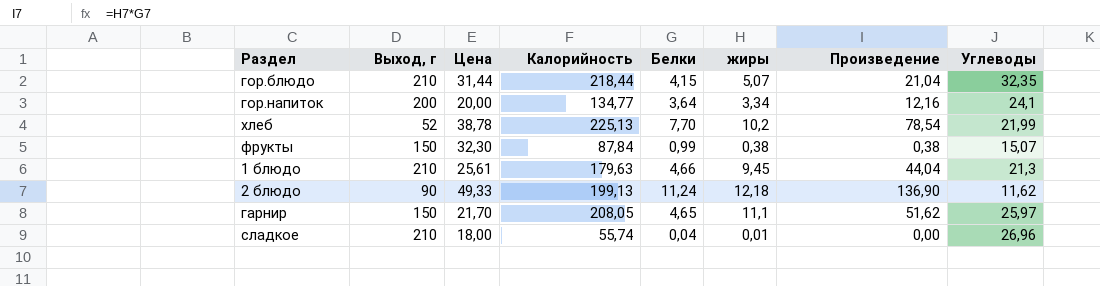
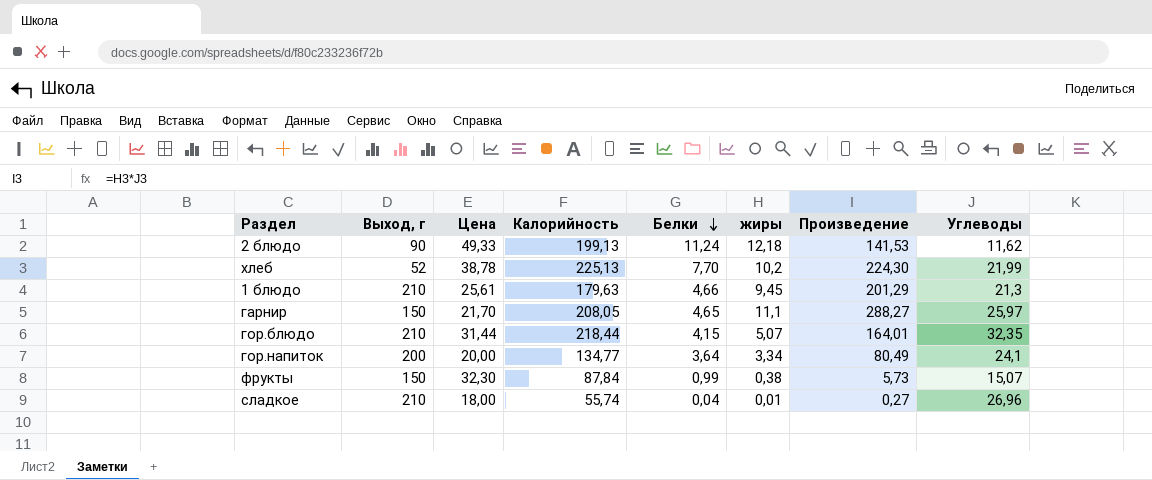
row order: none -> Белки descending
column Произведение | formula: [Белки] * [жиры] -> [жиры] * [Углеводы]

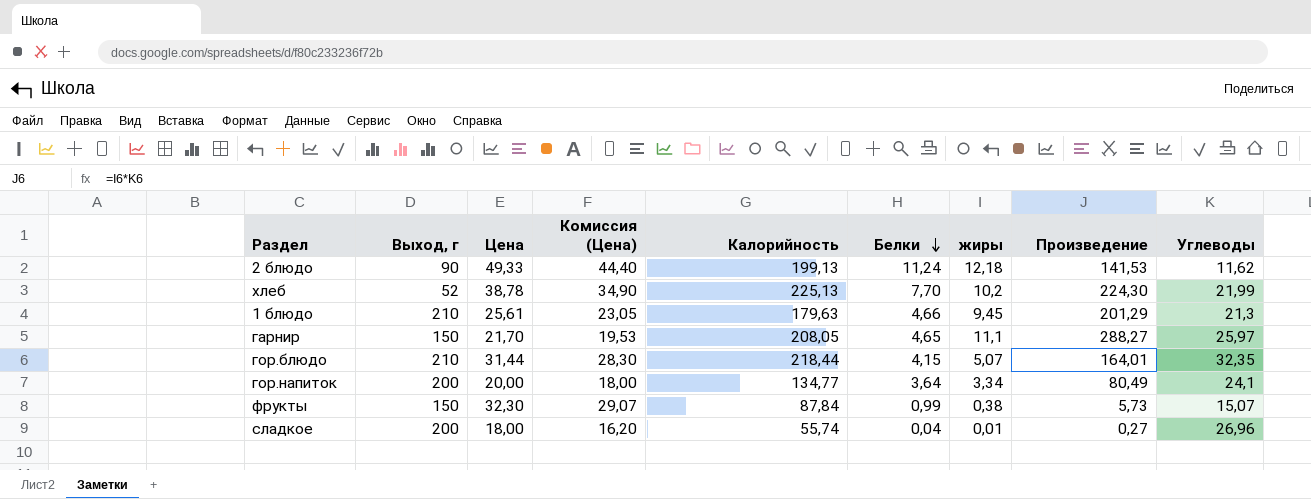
column Комиссия (Цена) | formula: none -> [Цена] * 0,9
сладкое | Выход, г: 210 -> 200

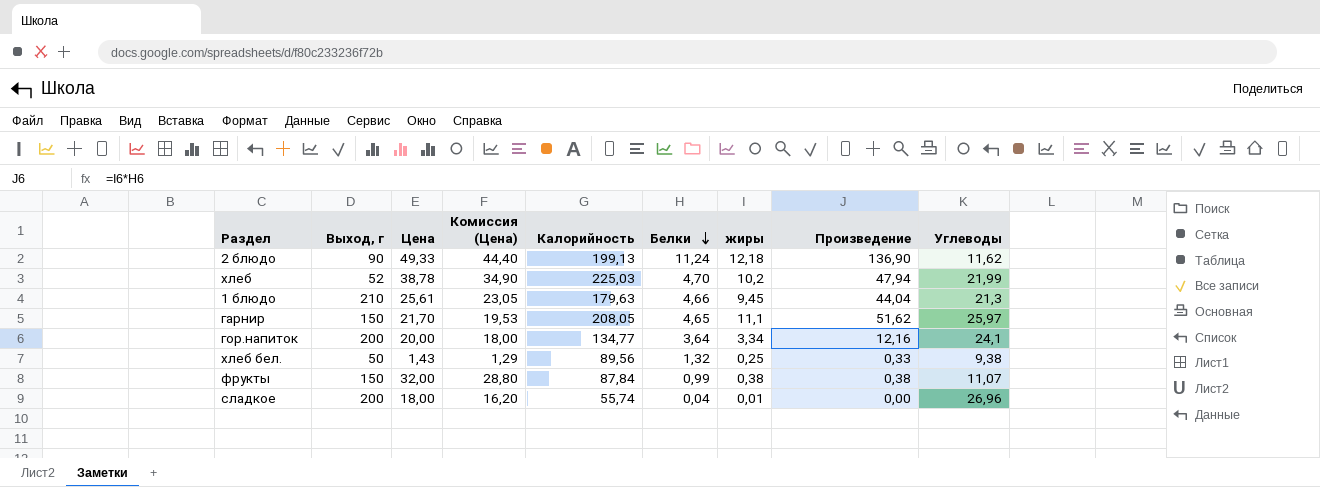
column Произведение | formula: [жиры] * [Углеводы] -> [Белки] * [жиры]
row гор.блюдо: 210 | 31,44 | 28,30 | 218,44 | 4,15 | 5,07 | 164,01 | 32,35 -> none
хлеб | Калорийность: 225,13 -> 225,03
хлеб | Белки: 7,70 -> 4,70
row хлеб бел.: none -> 50 | 1,43 | 1,29 | 89,56 | 1,32 | 0,25 | 0,33 | 9,38
фрукты | Цена: 32,30 -> 32,00
фрукты | Комиссия (Цена): 29,07 -> 28,80
фрукты | Углеводы: 15,07 -> 11,07

